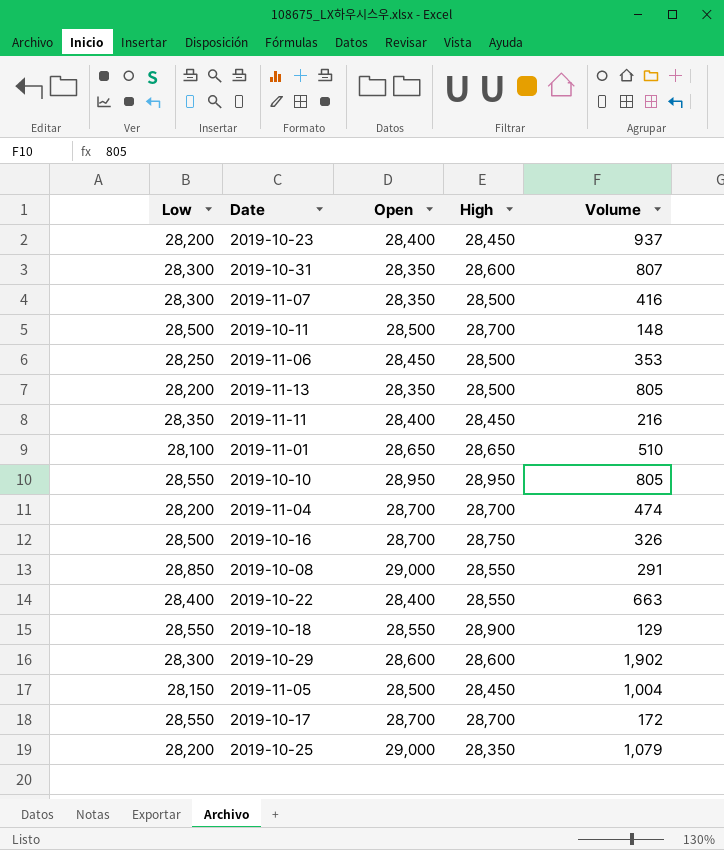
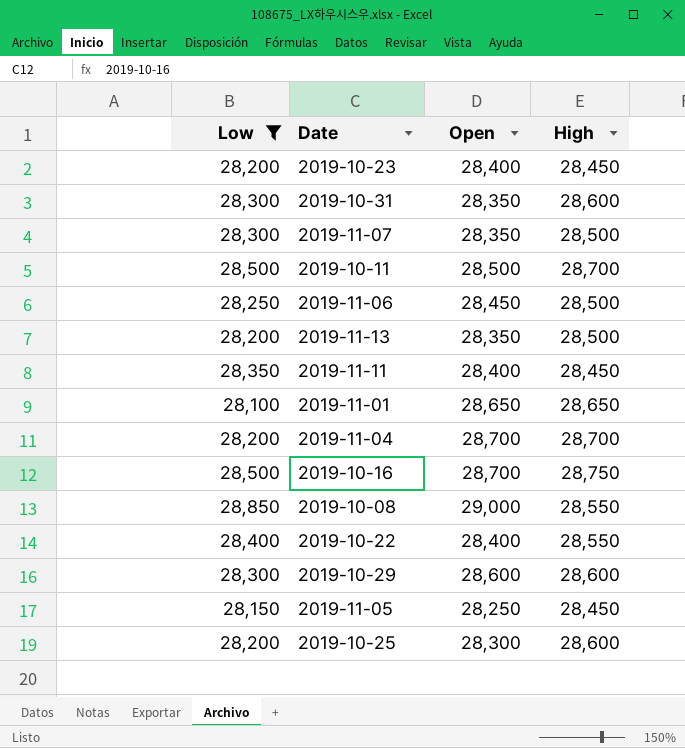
filter: none -> Low != 28,550
column Volume | position: 5 -> none
2019-11-05 | Open: 28,500 -> 28,250
2019-10-25 | Open: 29,000 -> 28,300
2019-10-25 | High: 28,350 -> 28,600

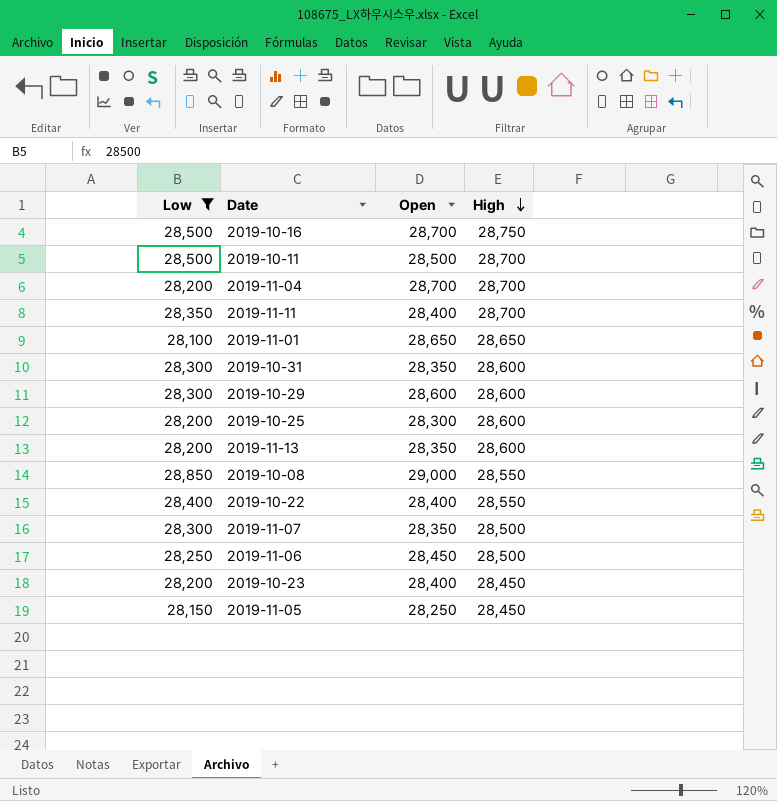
row order: none -> High descending
2019-11-11 | High: 28,450 -> 28,700
2019-11-13 | High: 28,500 -> 28,600

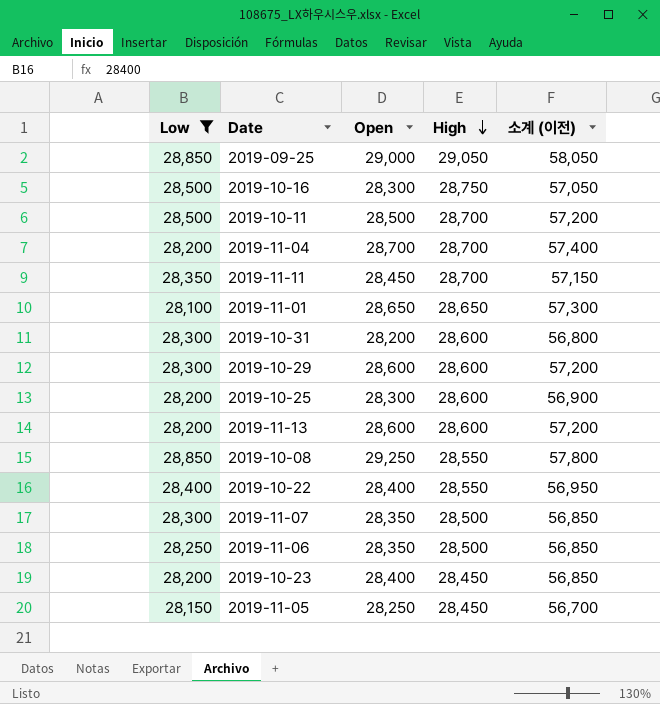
column 소계 (이전) | formula: none -> [Open] + [High]
row 2019-09-25: none -> 28,850 | 29,000 | 29,050 | 58,050
2019-10-16 | Open: 28,700 -> 28,300
2019-11-11 | Open: 28,400 -> 28,450
2019-10-31 | Open: 28,350 -> 28,200
2019-11-13 | Open: 28,350 -> 28,600
2019-10-08 | Open: 29,000 -> 29,250
2019-11-06 | Open: 28,450 -> 28,350

